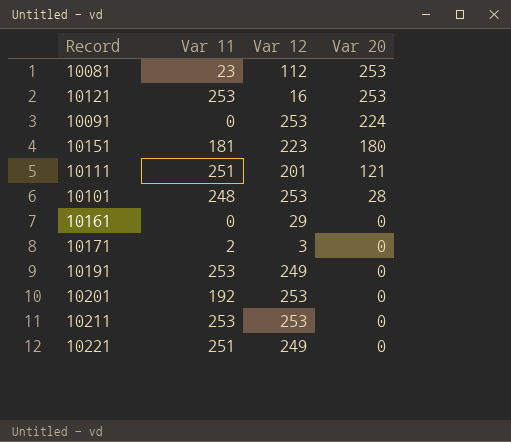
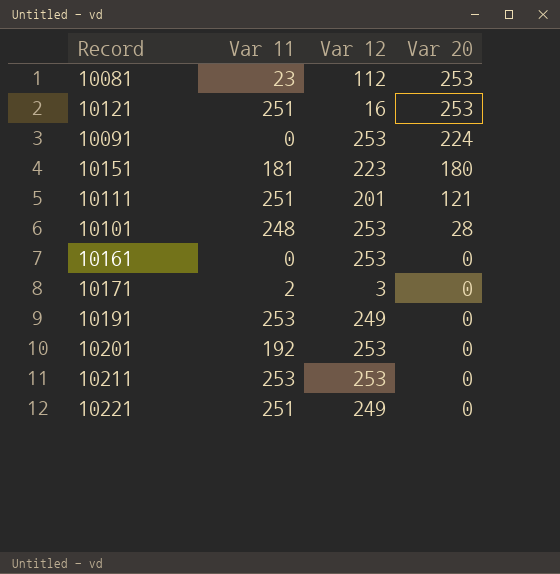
10121 | Var 11: 253 -> 251
10161 | Var 12: 29 -> 253

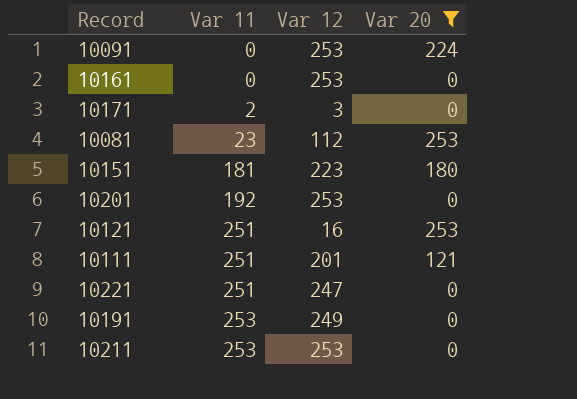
filter: none -> Var 20 != 28
row order: Var 20 descending -> Var 11 ascending
10221 | Var 12: 249 -> 247

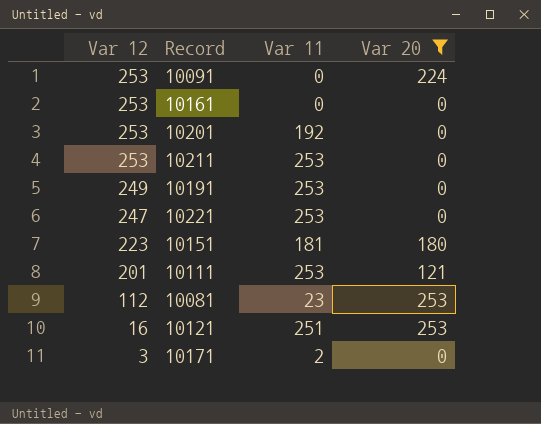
row order: Var 11 ascending -> Var 12 descending
column Var 12 | position: 3 -> 1
10221 | Var 11: 251 -> 253
10111 | Var 11: 251 -> 253

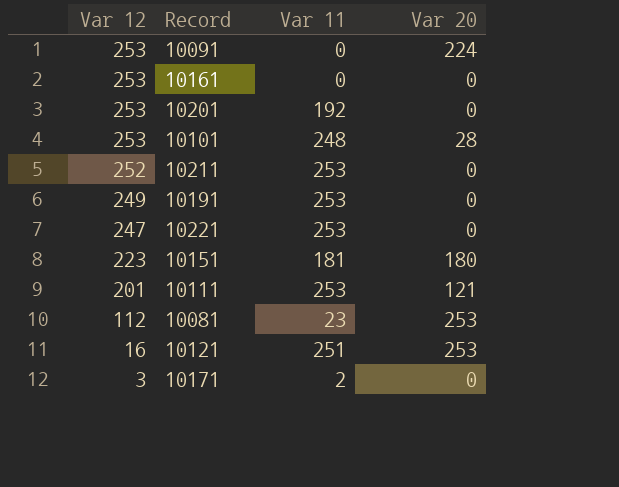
filter: Var 20 != 28 -> none
10211 | Var 12: 253 -> 252

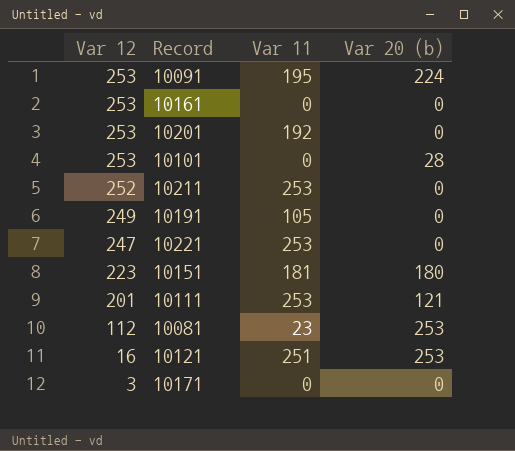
column name: Var 20 -> Var 20 (b)
10091 | Var 11: 0 -> 195
10101 | Var 11: 248 -> 0
10191 | Var 11: 253 -> 105
10171 | Var 11: 2 -> 0

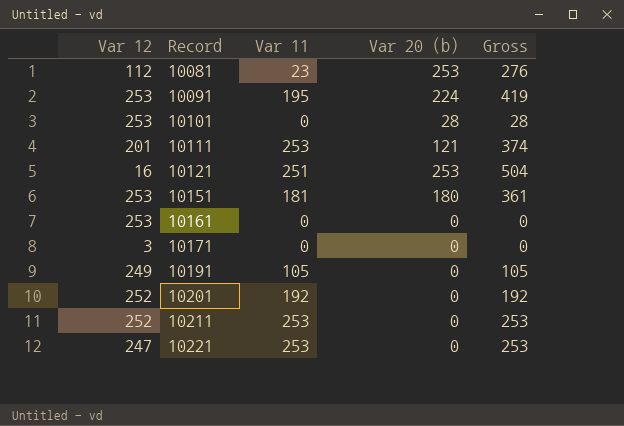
row order: Var 12 descending -> Record ascending
column Gross | formula: none -> [Var 11] + [Var 20 (b)]
10151 | Var 12: 223 -> 253
10201 | Var 12: 253 -> 252

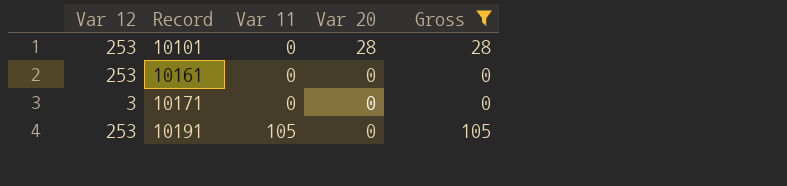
filter: none -> Gross <= 105
column name: Var 20 (b) -> Var 20
10191 | Var 12: 249 -> 253

